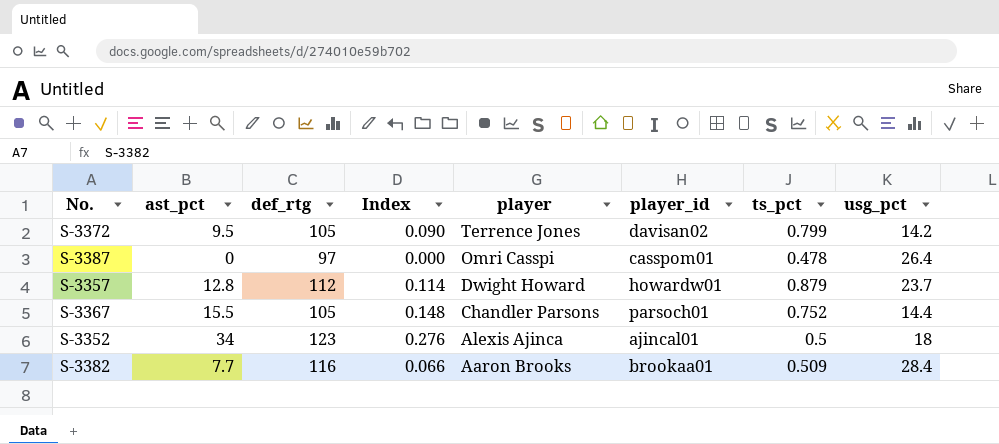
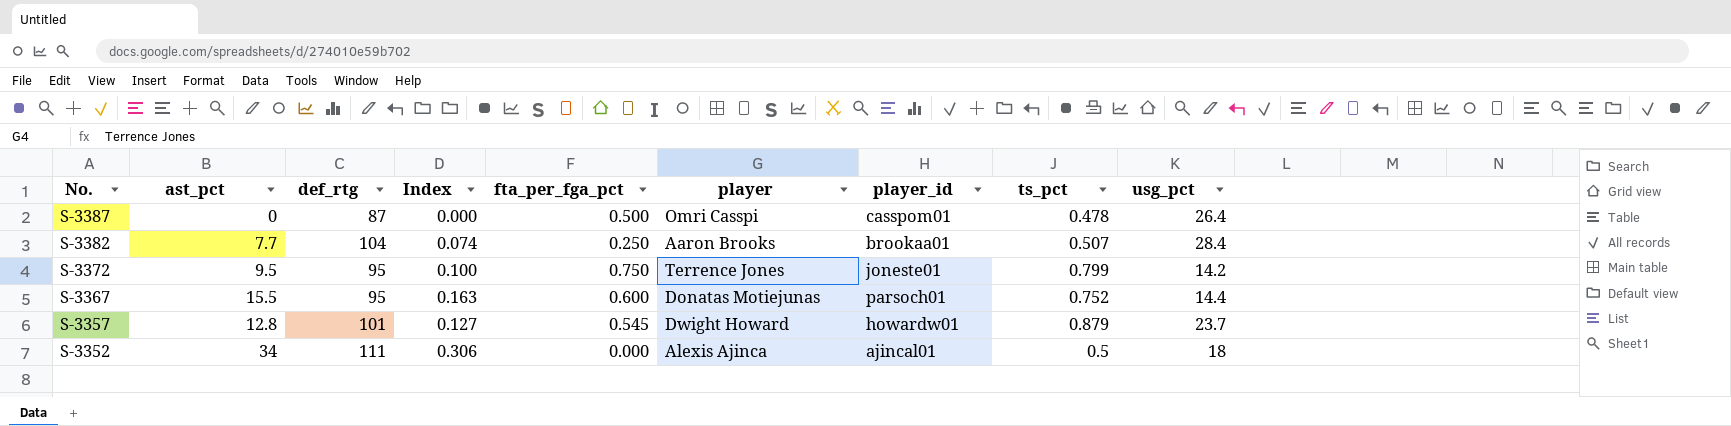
row order: player descending -> No. descending
column fta_per_fga_pct | position: none -> 5
S-3387 | def_rtg: 97 -> 87
S-3382 | def_rtg: 116 -> 104
S-3382 | Index: 0.066 -> 0.074
S-3382 | ts_pct: 0.509 -> 0.507
S-3372 | def_rtg: 105 -> 95
S-3372 | Index: 0.090 -> 0.100
S-3372 | player_id: davisan02 -> joneste01
S-3367 | def_rtg: 105 -> 95
S-3367 | Index: 0.148 -> 0.163
S-3367 | player: Chandler Parsons -> Donatas Motiejunas
S-3357 | def_rtg: 112 -> 101
S-3357 | Index: 0.114 -> 0.127
S-3352 | def_rtg: 123 -> 111
S-3352 | Index: 0.276 -> 0.306

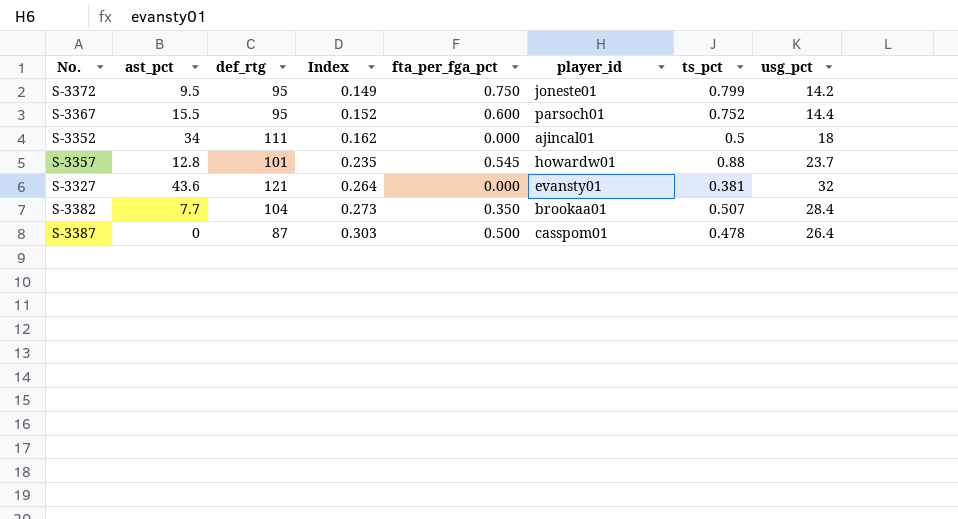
row order: No. descending -> Index ascending
column player | position: 6 -> none
column Index | formula: [ast_pct] / [def_rtg] -> [usg_pct] / [def_rtg]
S-3357 | ts_pct: 0.879 -> 0.88
row S-3327: none -> 43.6 | 121 | 0.264 | 0.000 | evansty01 | 0.381 | 32
S-3382 | fta_per_fga_pct: 0.250 -> 0.350

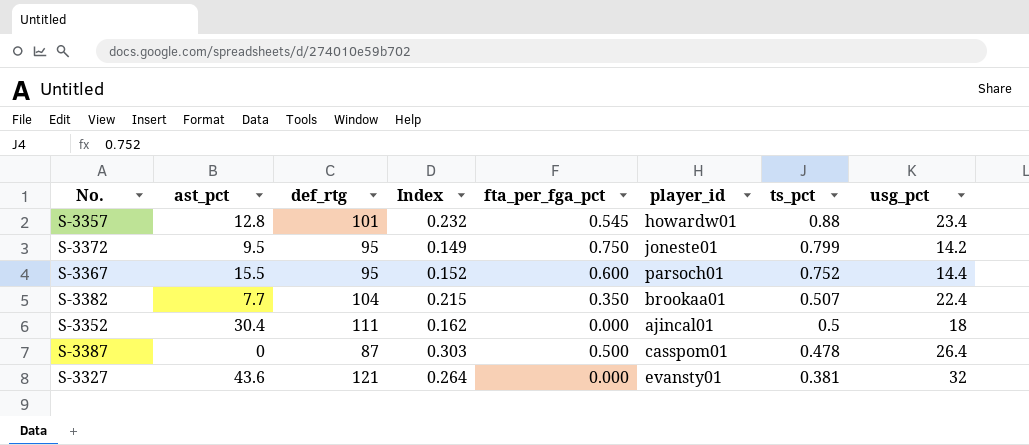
row order: Index ascending -> ts_pct descending
S-3357 | Index: 0.235 -> 0.232
S-3357 | usg_pct: 23.7 -> 23.4
S-3382 | Index: 0.273 -> 0.215
S-3382 | usg_pct: 28.4 -> 22.4
S-3352 | ast_pct: 34 -> 30.4

